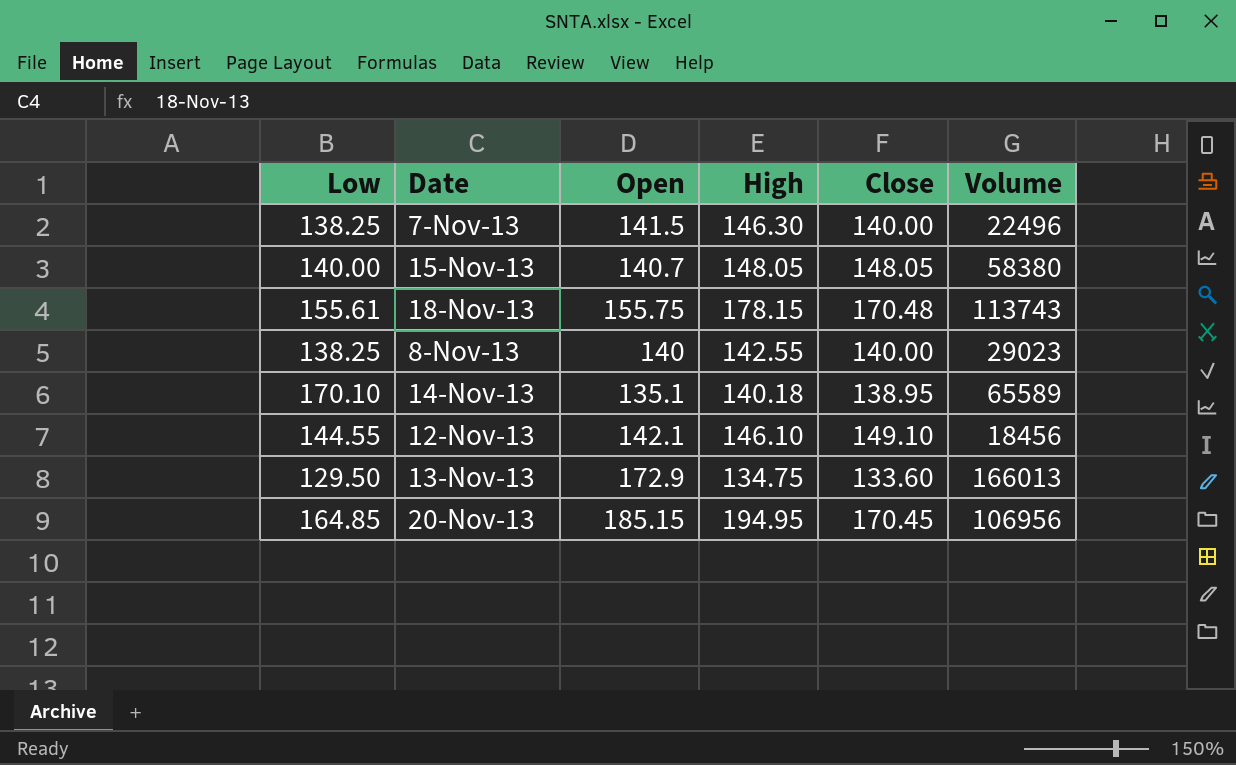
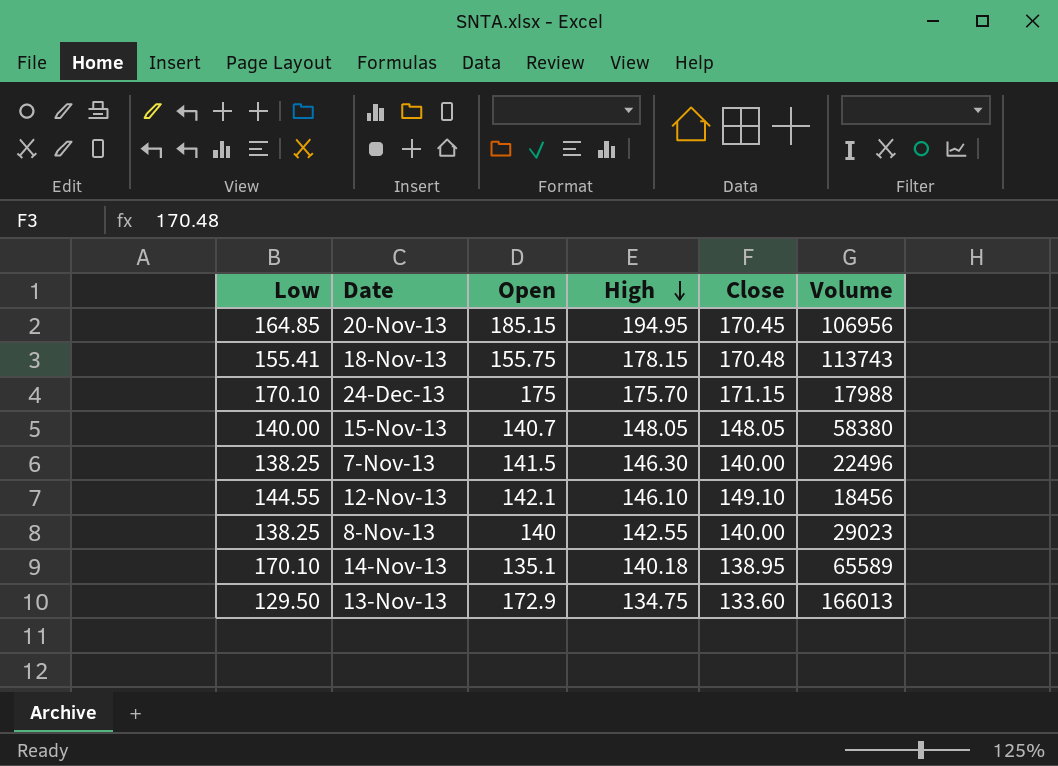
row order: none -> High descending
18-Nov-13 | Low: 155.61 -> 155.41
row 24-Dec-13: none -> 170.10 | 175 | 175.70 | 171.15 | 17988

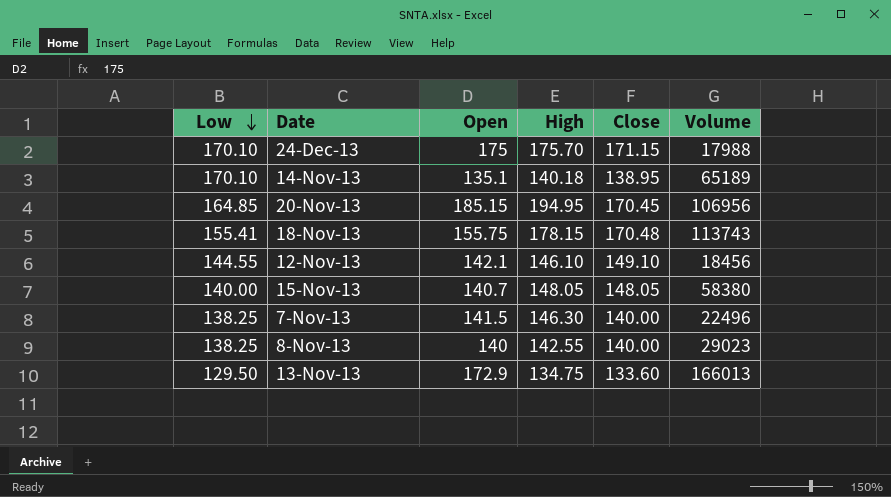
row order: High descending -> Low descending
14-Nov-13 | Volume: 65589 -> 65189

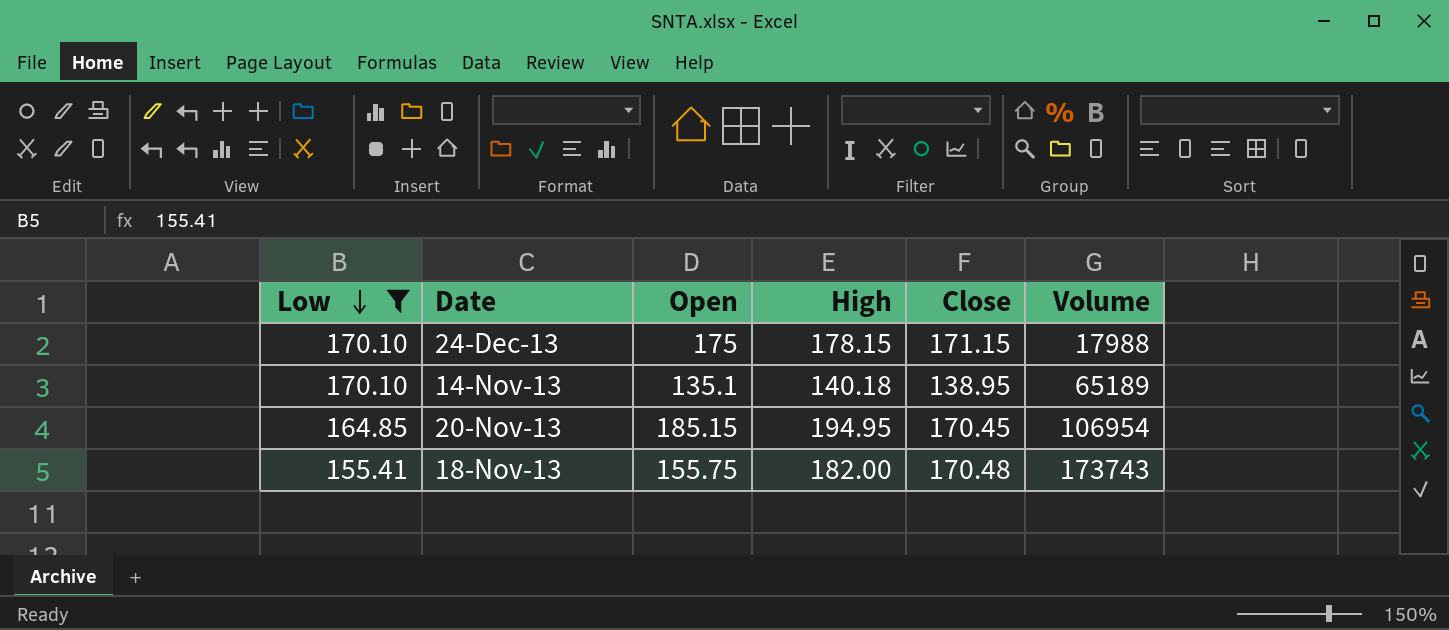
filter: none -> Low >= 155.41
24-Dec-13 | High: 175.70 -> 178.15
20-Nov-13 | Volume: 106956 -> 106954
18-Nov-13 | High: 178.15 -> 182.00
18-Nov-13 | Volume: 113743 -> 173743

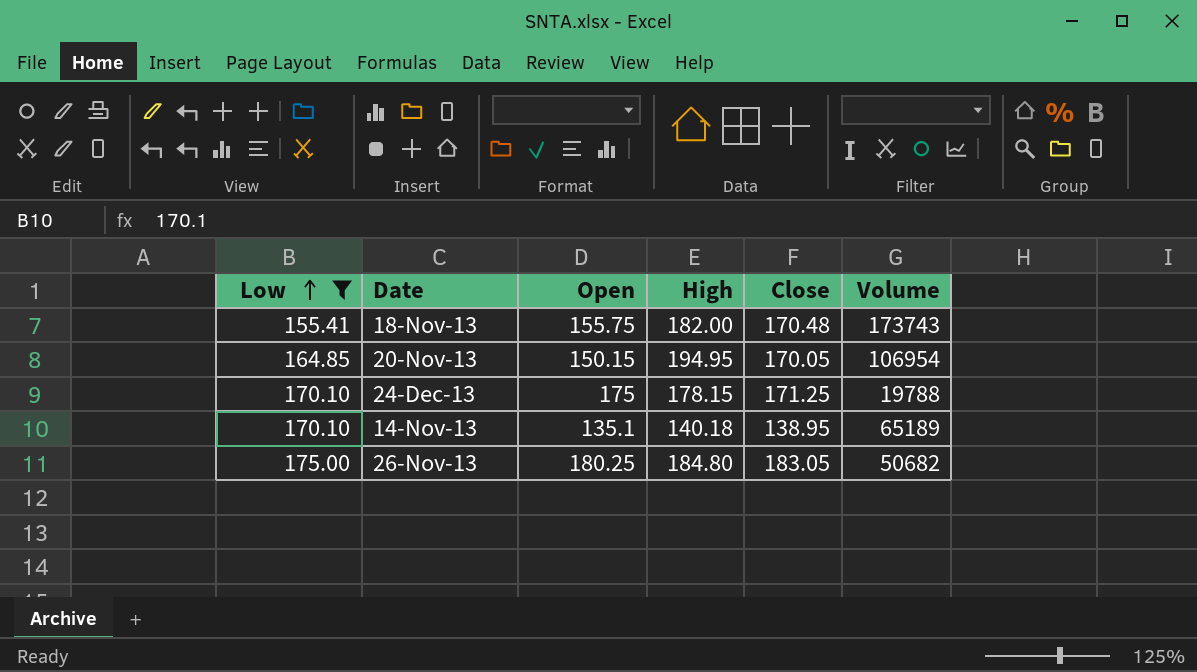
row order: Low descending -> Low ascending
20-Nov-13 | Open: 185.15 -> 150.15
20-Nov-13 | Close: 170.45 -> 170.05
24-Dec-13 | Close: 171.15 -> 171.25
24-Dec-13 | Volume: 17988 -> 19788
row 26-Nov-13: none -> 175.00 | 180.25 | 184.80 | 183.05 | 50682

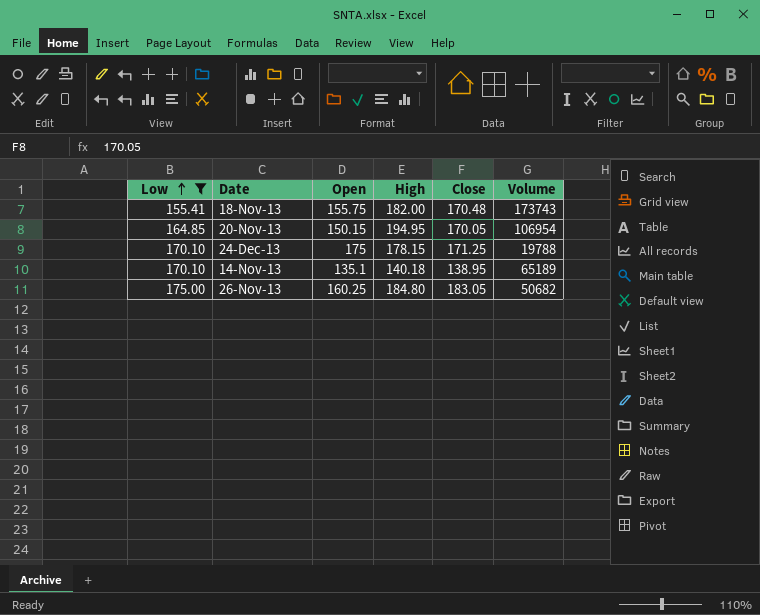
26-Nov-13 | Open: 180.25 -> 160.25

